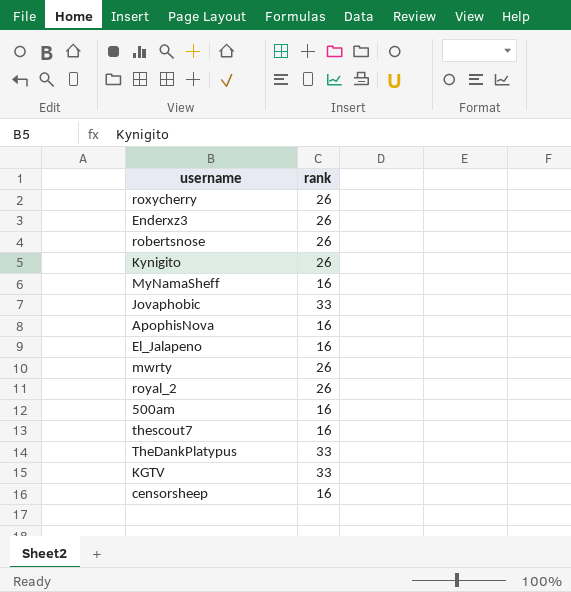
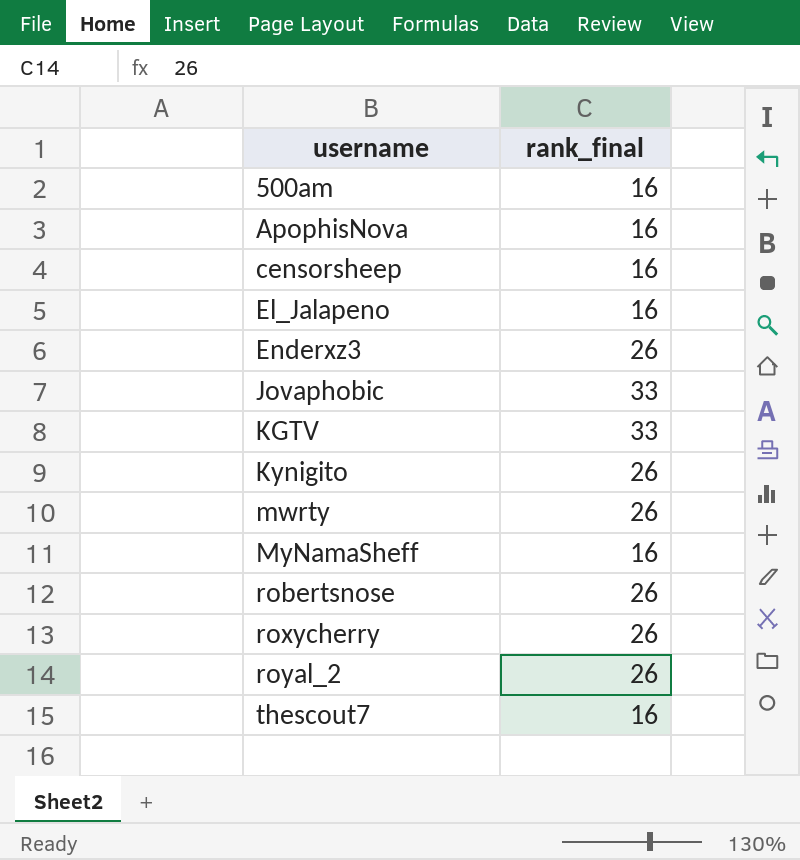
row order: none -> username ascending
column name: rank -> rank_final
row TheDankPlatypus: 33 -> none

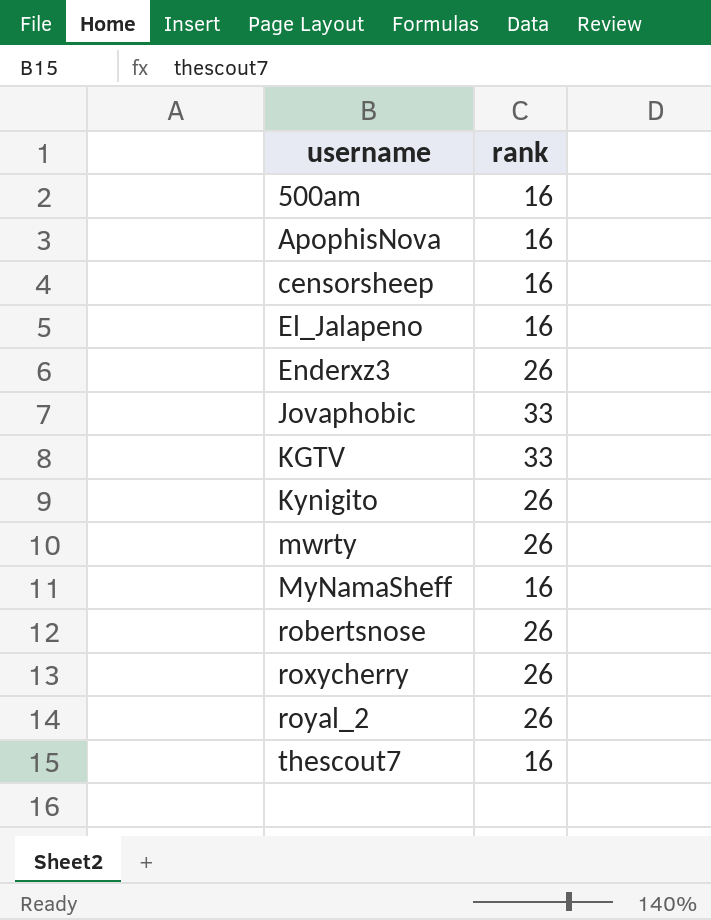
column name: rank_final -> rank

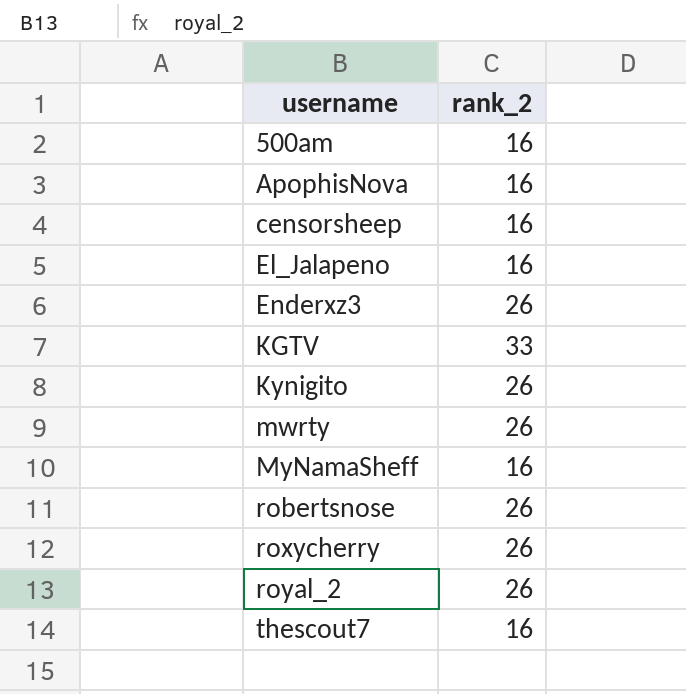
column name: rank -> rank_2
row Jovaphobic: 33 -> none

